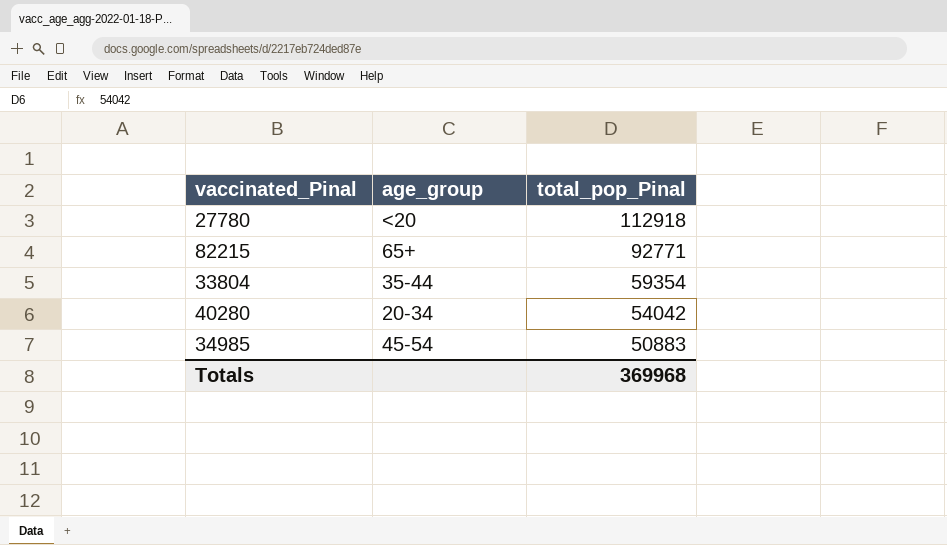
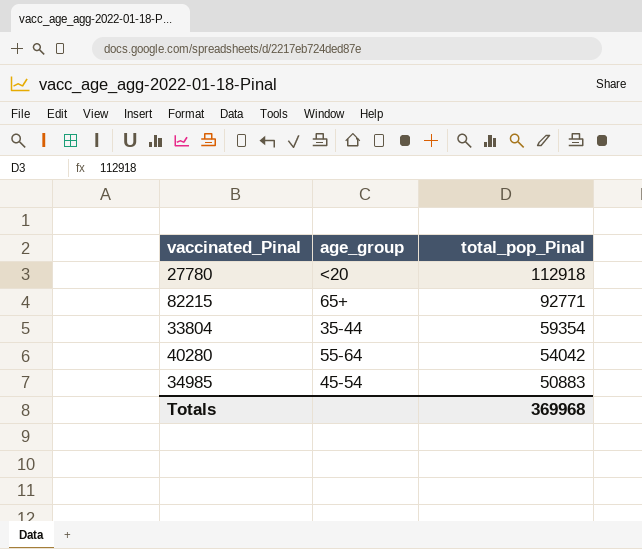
40280 | age_group: 20-34 -> 55-64

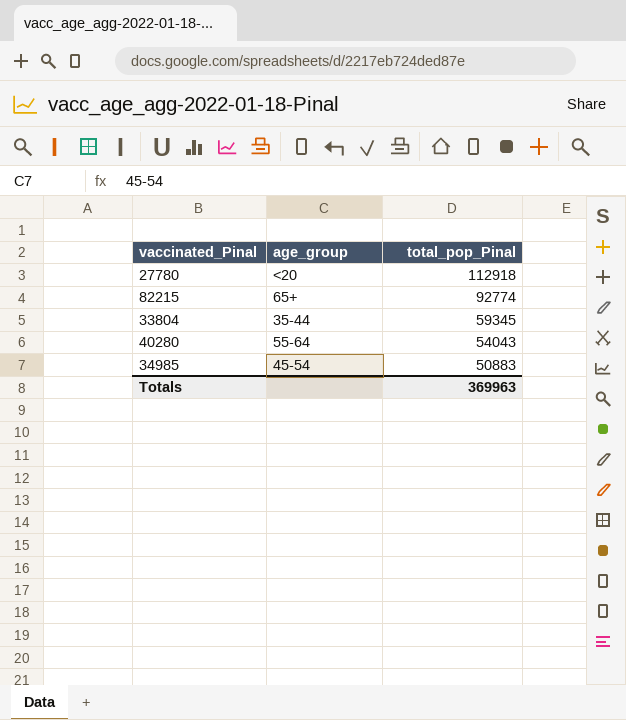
82215 | total_pop_Pinal: 92771 -> 92774
33804 | total_pop_Pinal: 59354 -> 59345
40280 | total_pop_Pinal: 54042 -> 54043
Totals | total_pop_Pinal: 369968 -> 369963

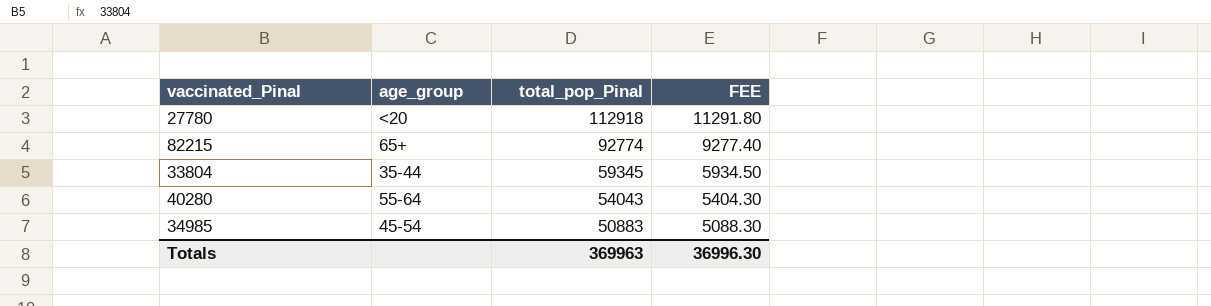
column FEE | formula: none -> [total_pop_Pinal] * 0.1

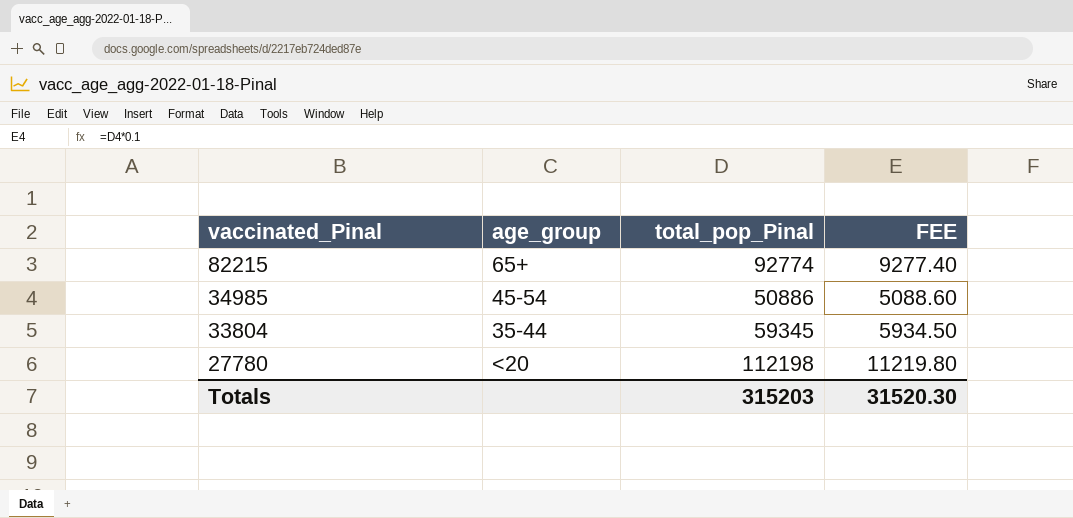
row order: total_pop_Pinal descending -> vaccinated_Pinal descending
row 40280: 55-64 | 54043 | 5404.30 -> none
34985 | total_pop_Pinal: 50883 -> 50886
34985 | FEE: 5088.30 -> 5088.60
27780 | total_pop_Pinal: 112918 -> 112198
27780 | FEE: 11291.80 -> 11219.80
Totals | total_pop_Pinal: 369963 -> 315203
Totals | FEE: 36996.30 -> 31520.30

